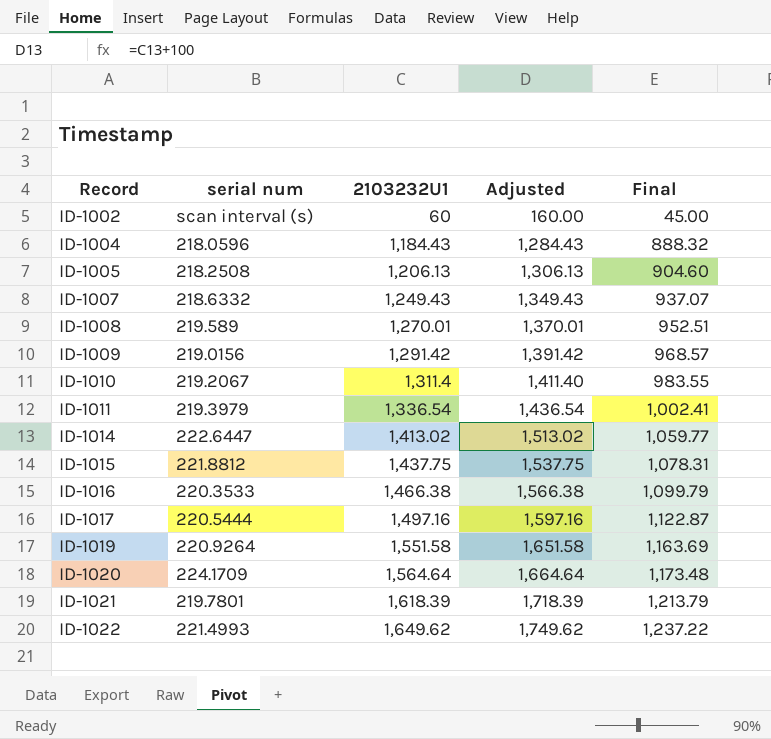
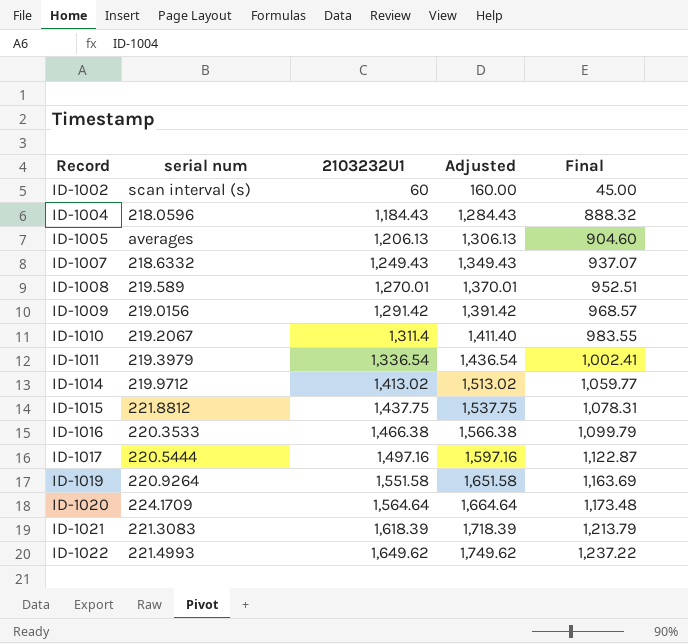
ID-1005 | serial num: 218.2508 -> averages
ID-1014 | serial num: 222.6447 -> 219.9712
ID-1021 | serial num: 219.7801 -> 221.3083

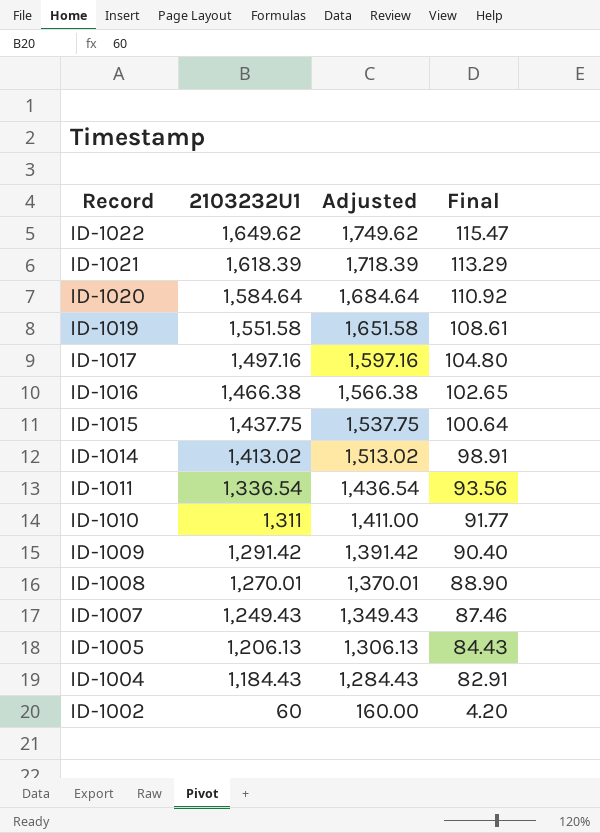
row order: Record ascending -> Record descending
column serial num | position: 2 -> none
column Final | formula: [2103232U1] * 0.75 -> [2103232U1] * 0.07
ID-1020 | 2103232U1: 1,564.64 -> 1,584.64
ID-1020 | Adjusted: 1,664.64 -> 1,684.64
ID-1010 | 2103232U1: 1,311.4 -> 1,311
ID-1010 | Adjusted: 1,411.40 -> 1,411.00

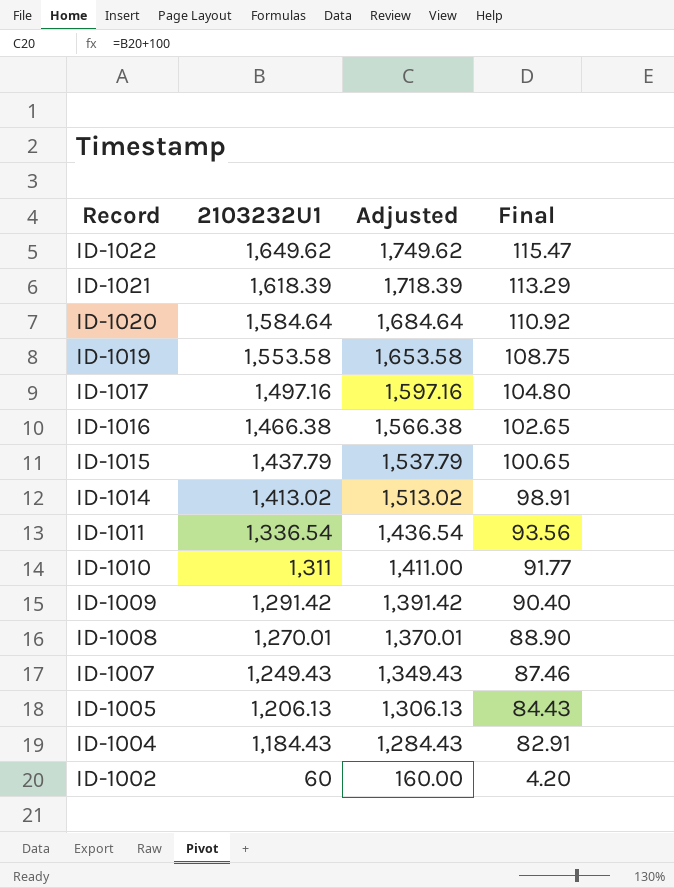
ID-1019 | 2103232U1: 1,551.58 -> 1,553.58
ID-1019 | Adjusted: 1,651.58 -> 1,653.58
ID-1019 | Final: 108.61 -> 108.75
ID-1015 | 2103232U1: 1,437.75 -> 1,437.79
ID-1015 | Adjusted: 1,537.75 -> 1,537.79
ID-1015 | Final: 100.64 -> 100.65

